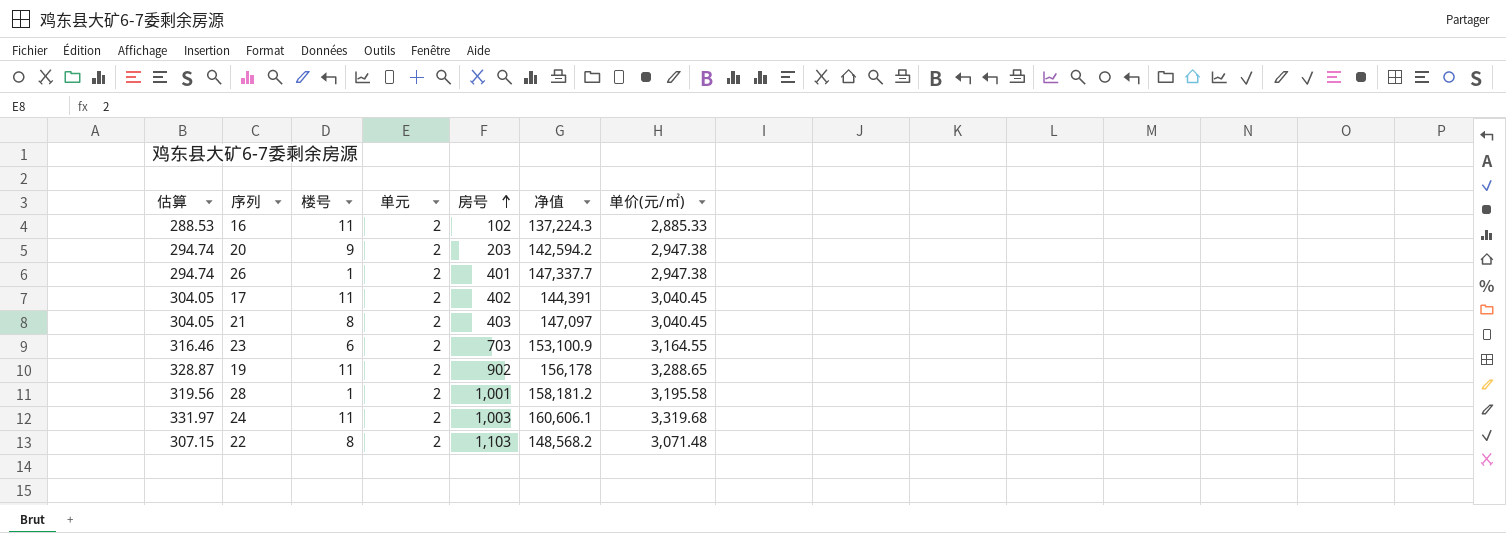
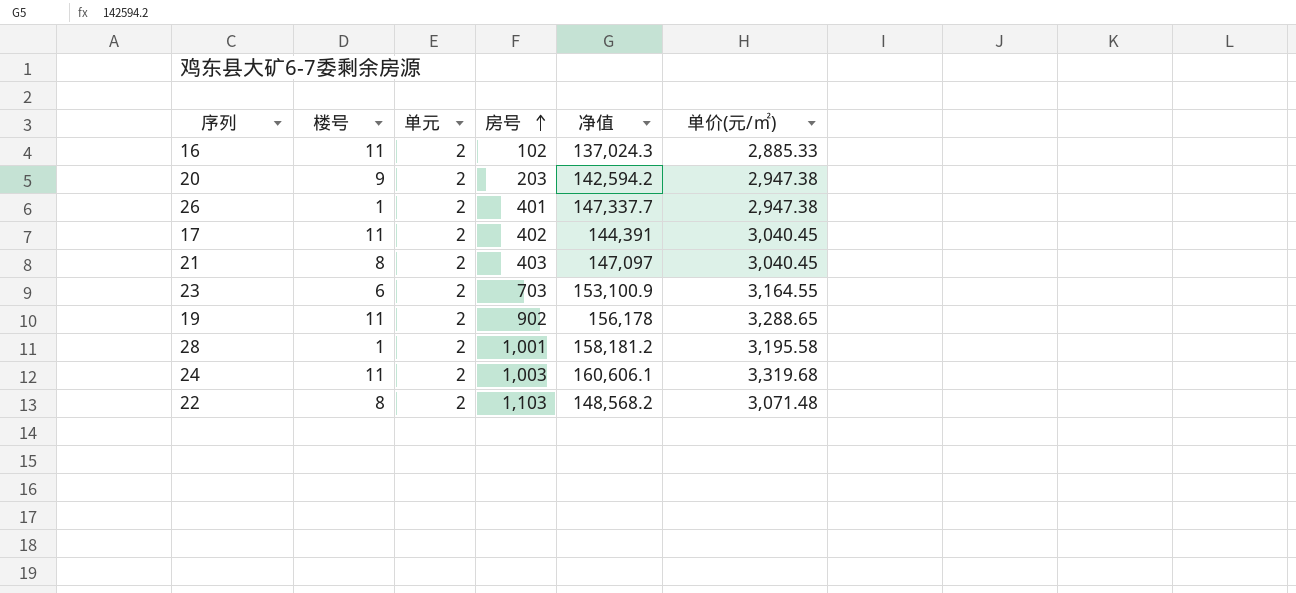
column 估算 | formula: [单价(元/㎡)] * 0.1 -> none
16 | 净值: 137,224.3 -> 137,024.3

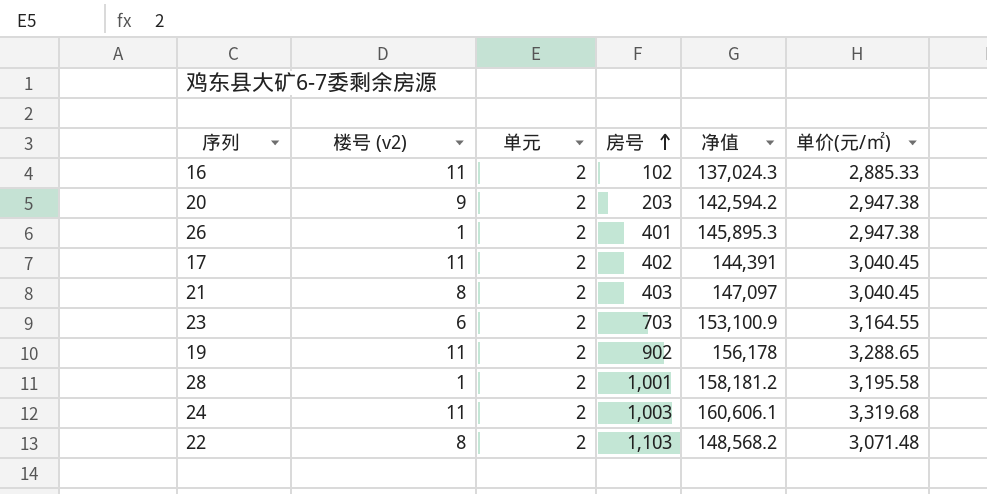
column name: 楼号 -> 楼号 (v2)
26 | 净值: 147,337.7 -> 145,895.3

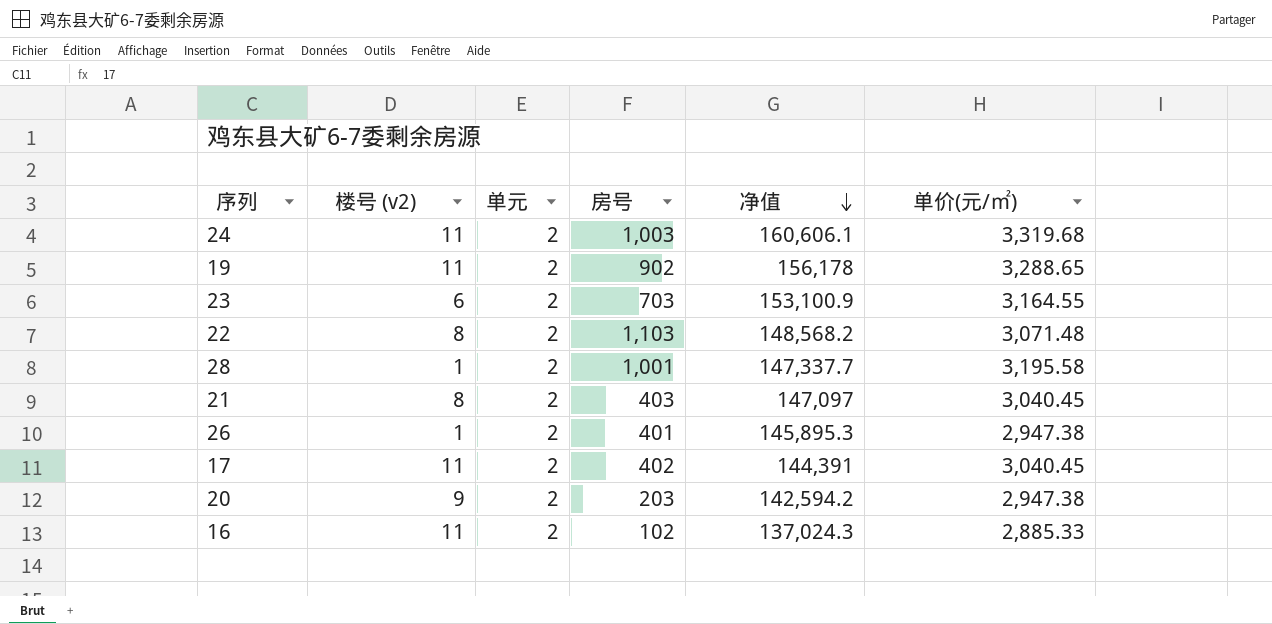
row order: 房号 ascending -> 净值 descending
28 | 净值: 158,181.2 -> 147,337.7

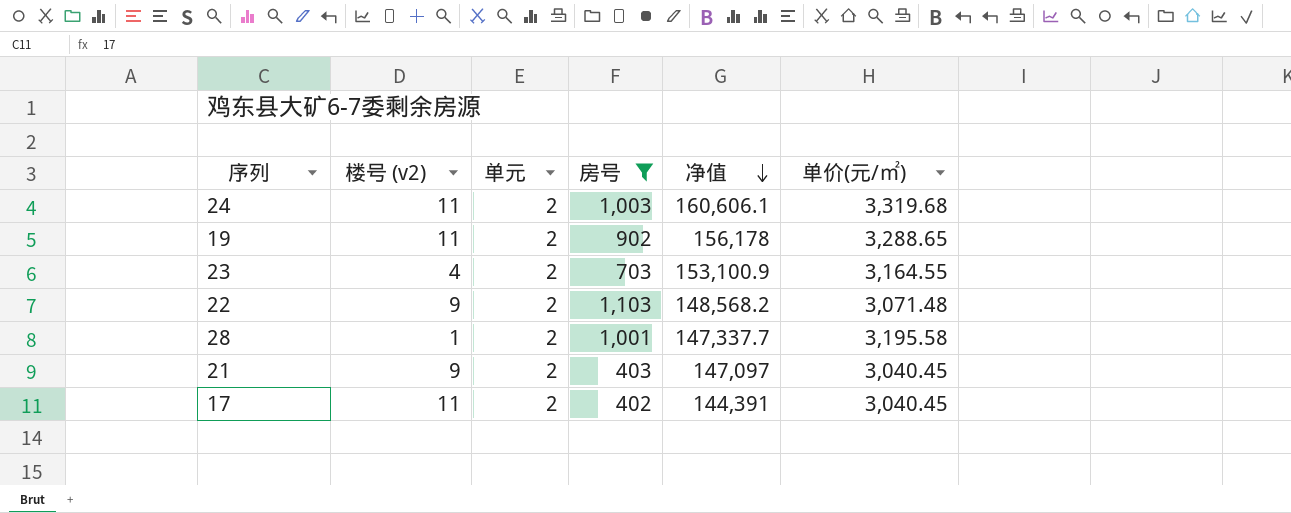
filter: none -> 房号 >= 402
23 | 楼号 (v2): 6 -> 4
22 | 楼号 (v2): 8 -> 9
21 | 楼号 (v2): 8 -> 9

